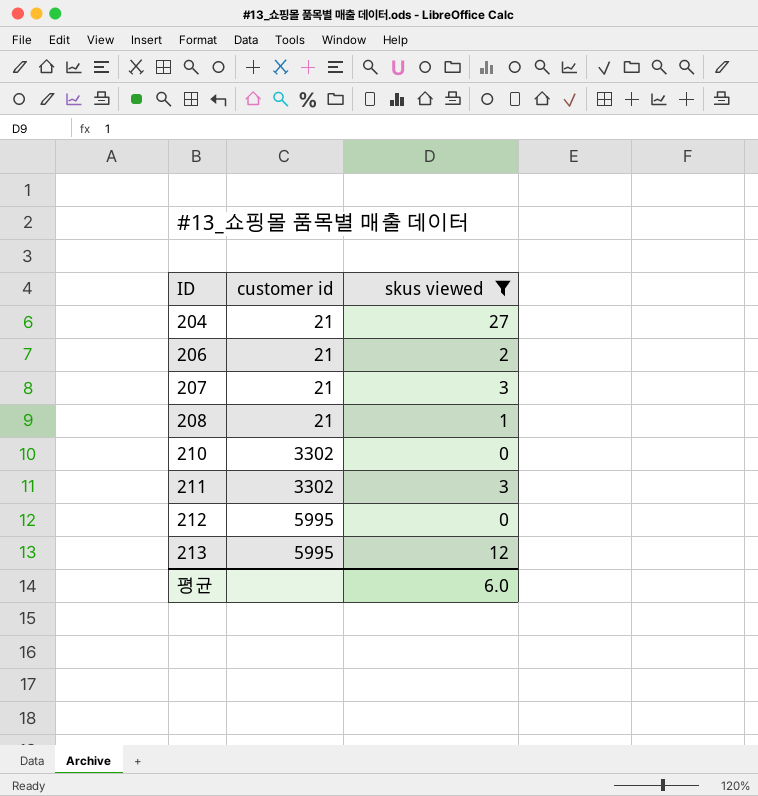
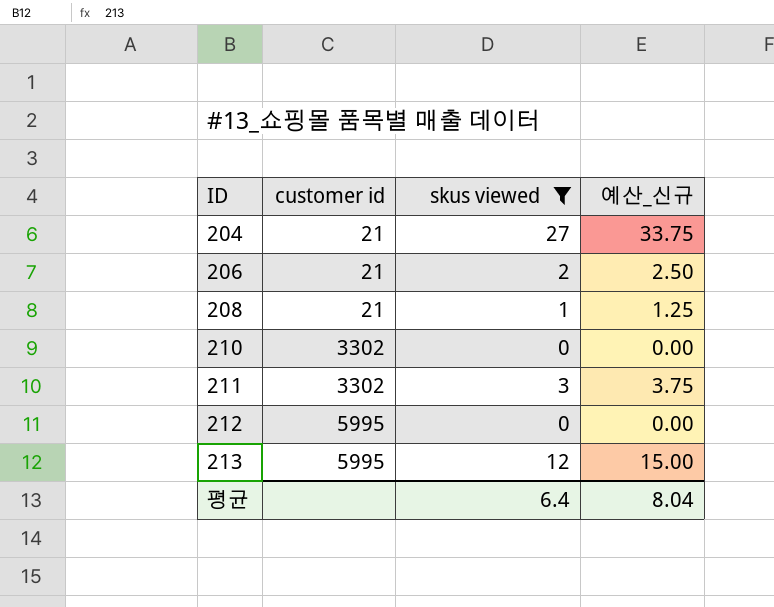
column 예산_신규 | formula: none -> [skus viewed] * 1.25
row 207: 21 | 3 -> none
평균 | skus viewed: 6.0 -> 6.4

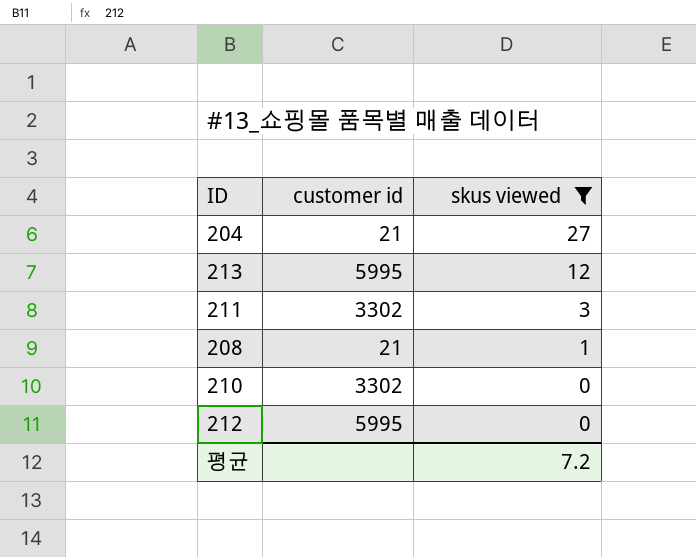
row order: ID ascending -> skus viewed descending
column 예산_신규 | formula: [skus viewed] * 1.25 -> none
row 206: 21 | 2 | 2.50 -> none
평균 | skus viewed: 6.4 -> 7.2

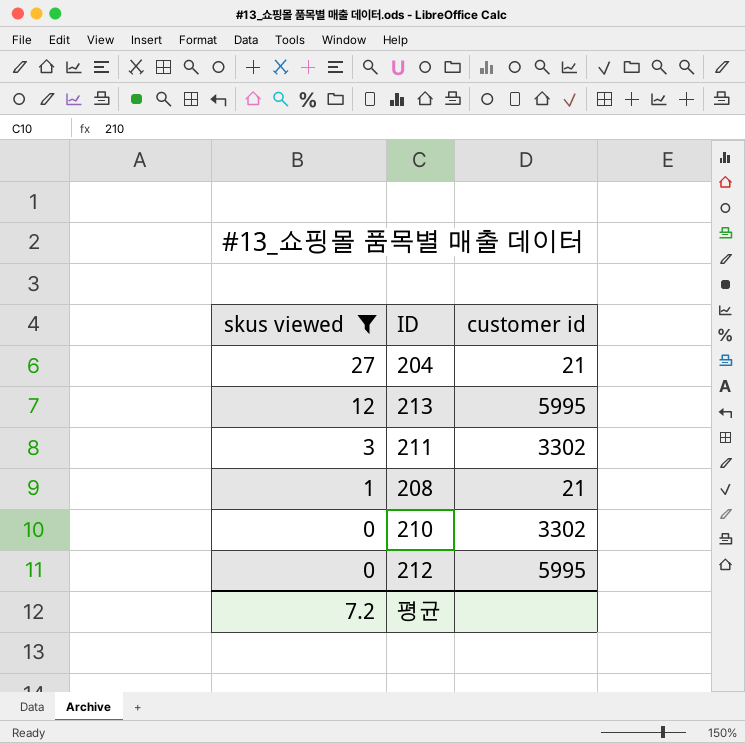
column skus viewed | position: 3 -> 1

